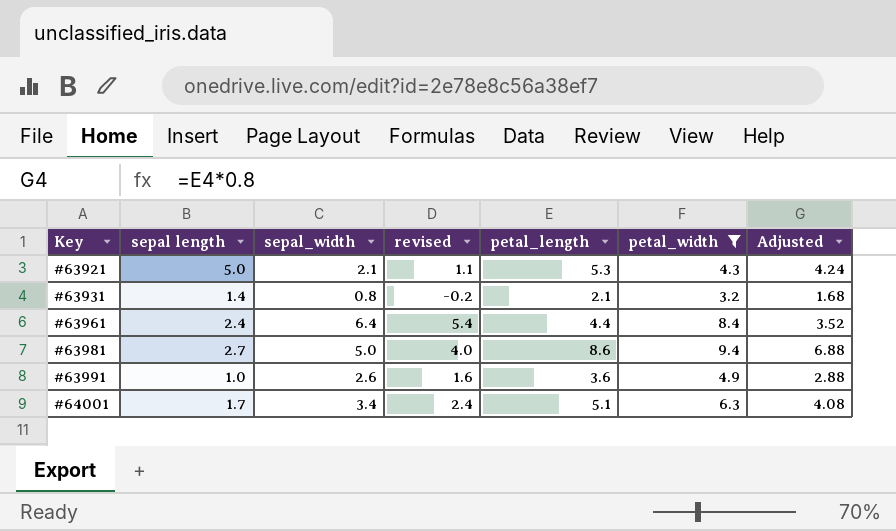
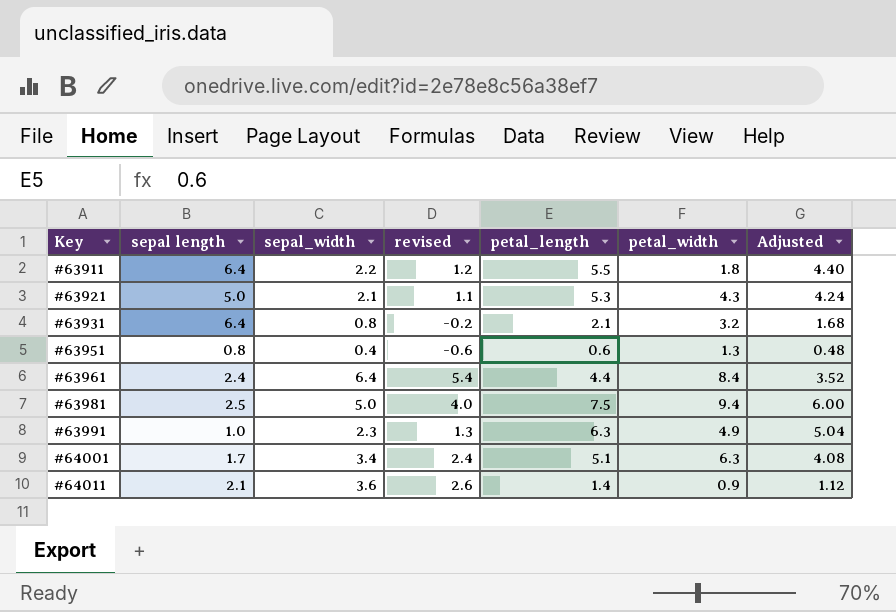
filter: petal_width >= 3.2 -> none
#63931 | sepal length: 1.4 -> 6.4
#63981 | sepal length: 2.7 -> 2.5
#63981 | petal_length: 8.6 -> 7.5
#63981 | Adjusted: 6.88 -> 6.00
#63991 | sepal_width: 2.6 -> 2.3
#63991 | revised: 1.6 -> 1.3
#63991 | petal_length: 3.6 -> 6.3
#63991 | Adjusted: 2.88 -> 5.04

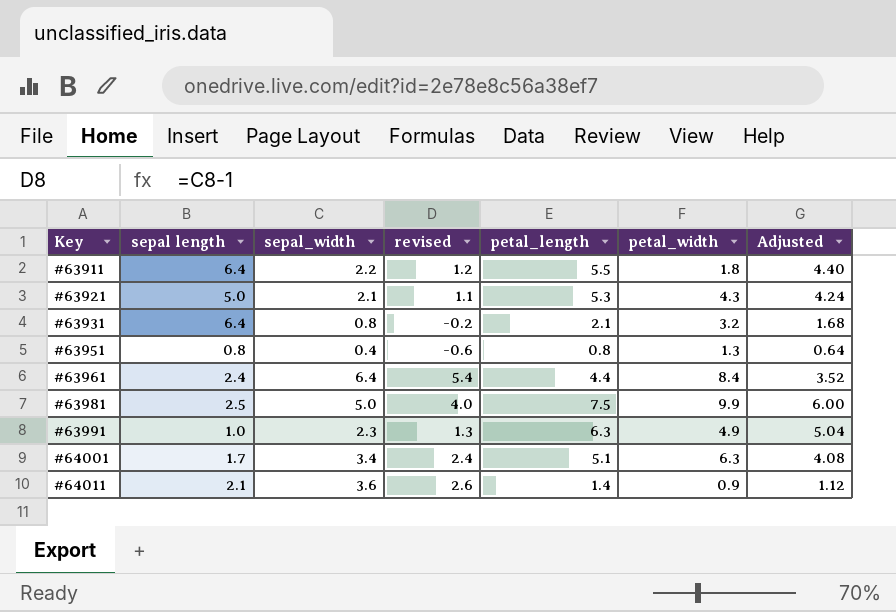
#63951 | petal_length: 0.6 -> 0.8
#63951 | Adjusted: 0.48 -> 0.64
#63981 | petal_width: 9.4 -> 9.9

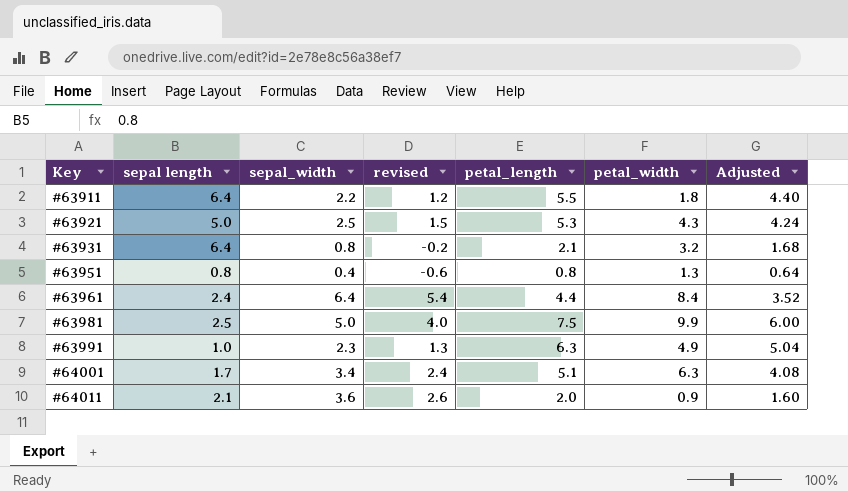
#63921 | sepal_width: 2.1 -> 2.5
#63921 | revised: 1.1 -> 1.5
#64011 | petal_length: 1.4 -> 2.0
#64011 | Adjusted: 1.12 -> 1.60

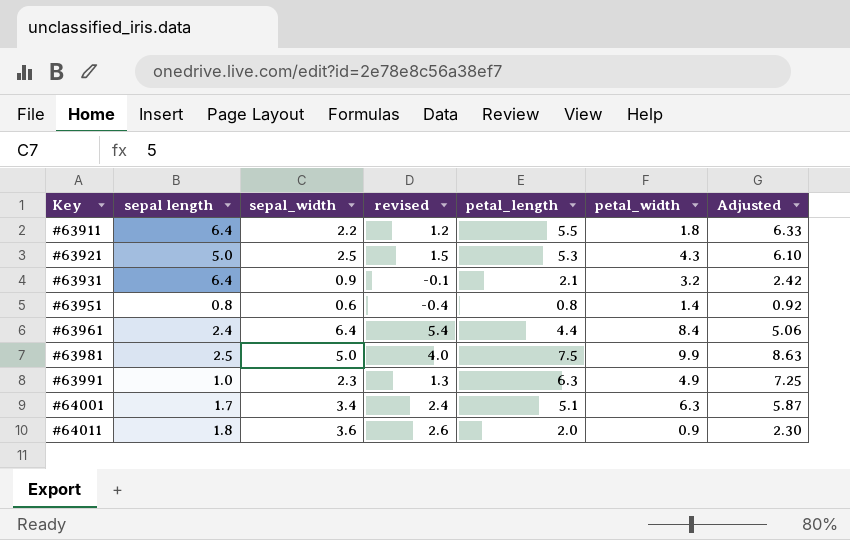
column Adjusted | formula: [petal_length] * 0.8 -> [petal_length] * 1.15
#63931 | sepal_width: 0.8 -> 0.9
#63931 | revised: -0.2 -> -0.1
#63951 | sepal_width: 0.4 -> 0.6
#63951 | revised: -0.6 -> -0.4
#63951 | petal_width: 1.3 -> 1.4
#64011 | sepal length: 2.1 -> 1.8

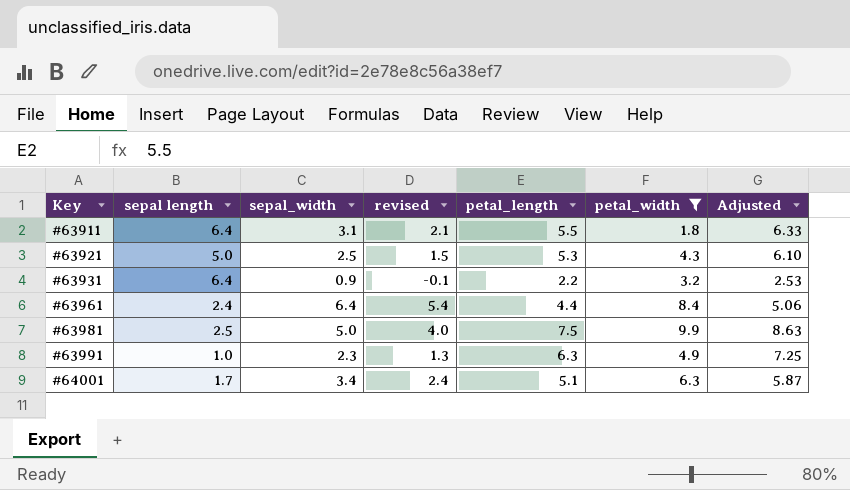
filter: none -> petal_width >= 1.8
#63911 | sepal_width: 2.2 -> 3.1
#63911 | revised: 1.2 -> 2.1
#63931 | petal_length: 2.1 -> 2.2
#63931 | Adjusted: 2.42 -> 2.53

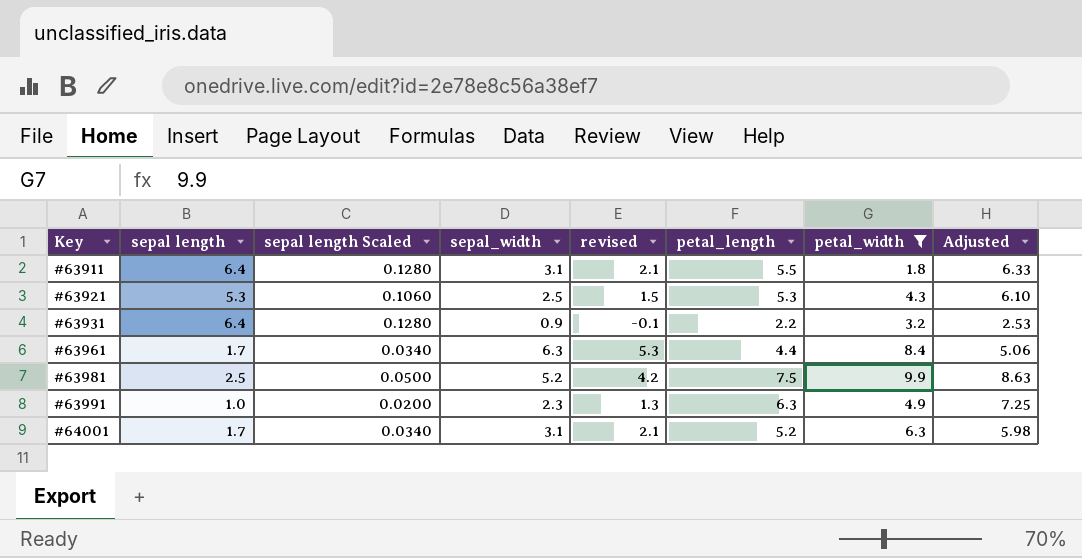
column sepal length Scaled | formula: none -> [sepal length] * 0.02
#63921 | sepal length: 5.0 -> 5.3
#63961 | sepal length: 2.4 -> 1.7
#63961 | sepal_width: 6.4 -> 6.3
#63961 | revised: 5.4 -> 5.3
#63981 | sepal_width: 5.0 -> 5.2
#63981 | revised: 4.0 -> 4.2
#64001 | sepal_width: 3.4 -> 3.1
#64001 | revised: 2.4 -> 2.1
#64001 | petal_length: 5.1 -> 5.2
#64001 | Adjusted: 5.87 -> 5.98

